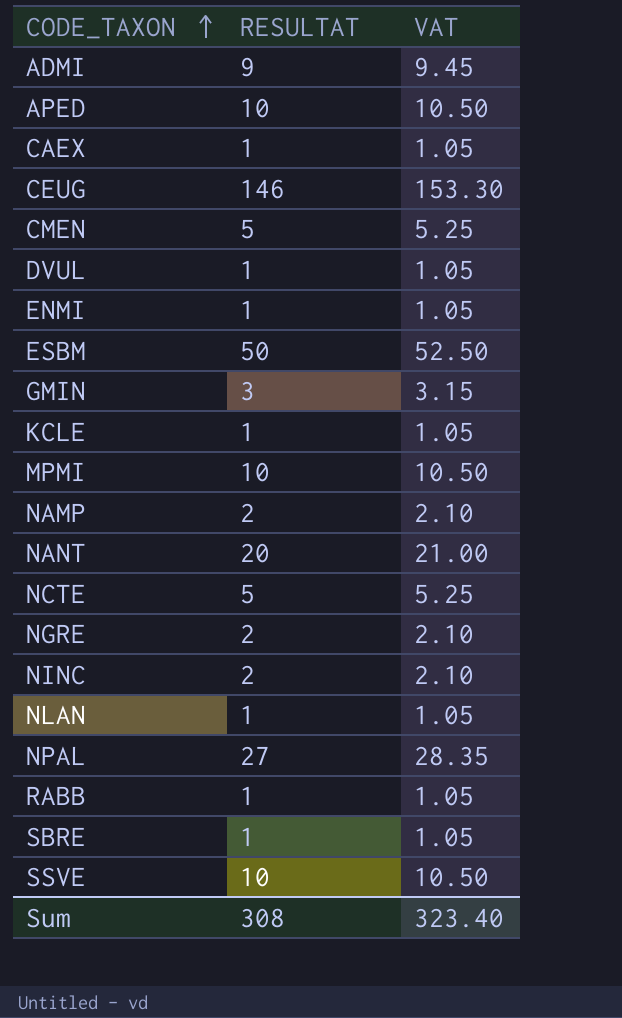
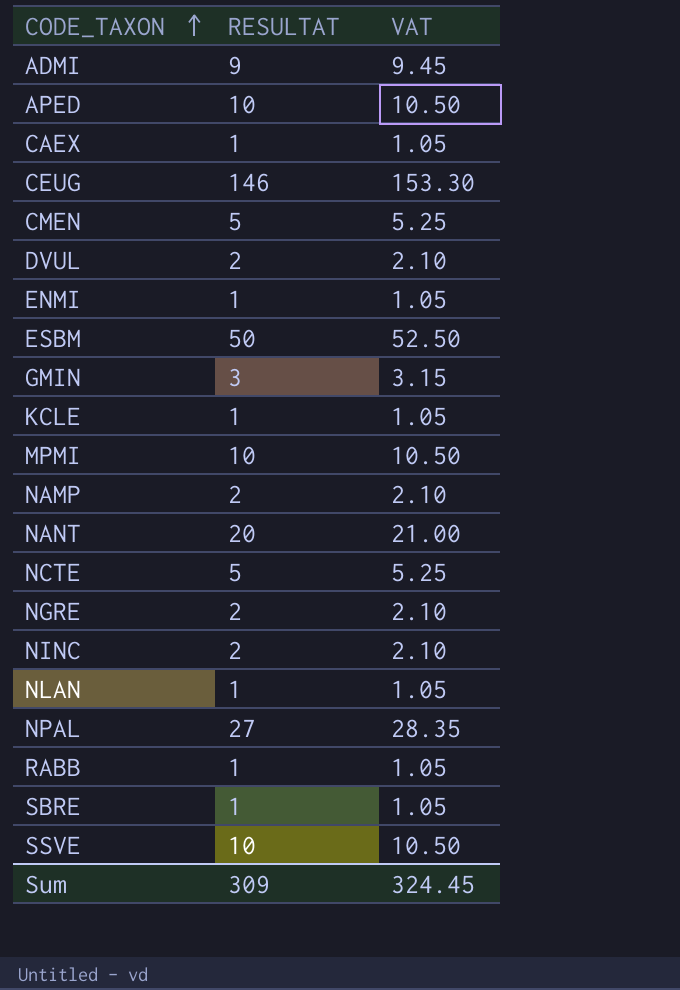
DVUL | RESULTAT: 1 -> 2
DVUL | VAT: 1.05 -> 2.10
Sum | RESULTAT: 308 -> 309
Sum | VAT: 323.40 -> 324.45

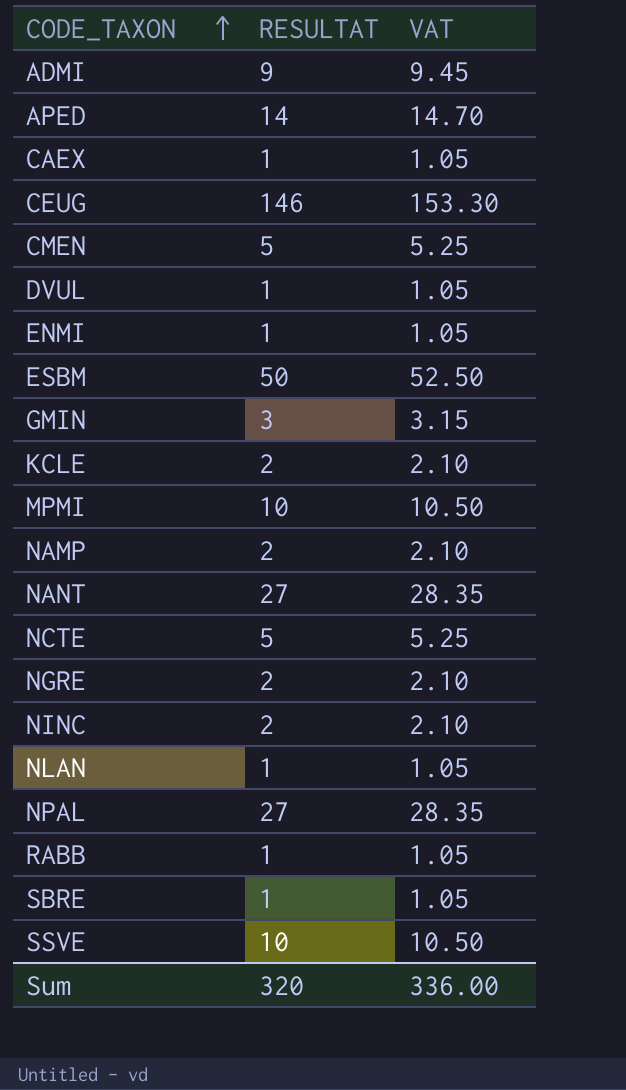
APED | RESULTAT: 10 -> 14
APED | VAT: 10.50 -> 14.70
DVUL | RESULTAT: 2 -> 1
DVUL | VAT: 2.10 -> 1.05
KCLE | RESULTAT: 1 -> 2
KCLE | VAT: 1.05 -> 2.10
NANT | RESULTAT: 20 -> 27
NANT | VAT: 21.00 -> 28.35
Sum | RESULTAT: 309 -> 320
Sum | VAT: 324.45 -> 336.00

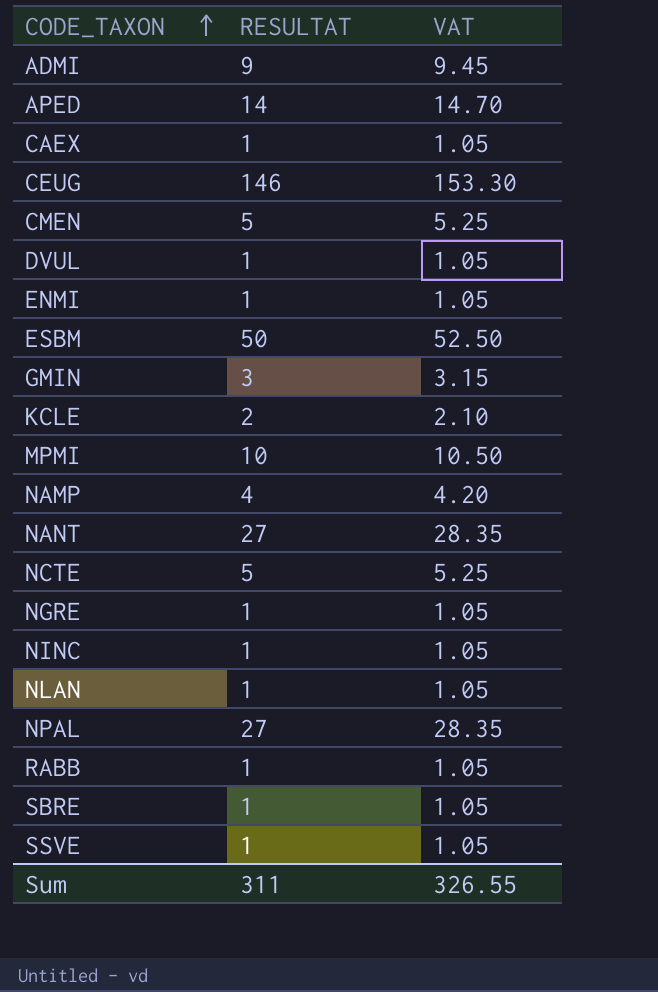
NAMP | RESULTAT: 2 -> 4
NAMP | VAT: 2.10 -> 4.20
NGRE | RESULTAT: 2 -> 1
NGRE | VAT: 2.10 -> 1.05
NINC | RESULTAT: 2 -> 1
NINC | VAT: 2.10 -> 1.05
SSVE | RESULTAT: 10 -> 1
SSVE | VAT: 10.50 -> 1.05
Sum | RESULTAT: 320 -> 311
Sum | VAT: 336.00 -> 326.55

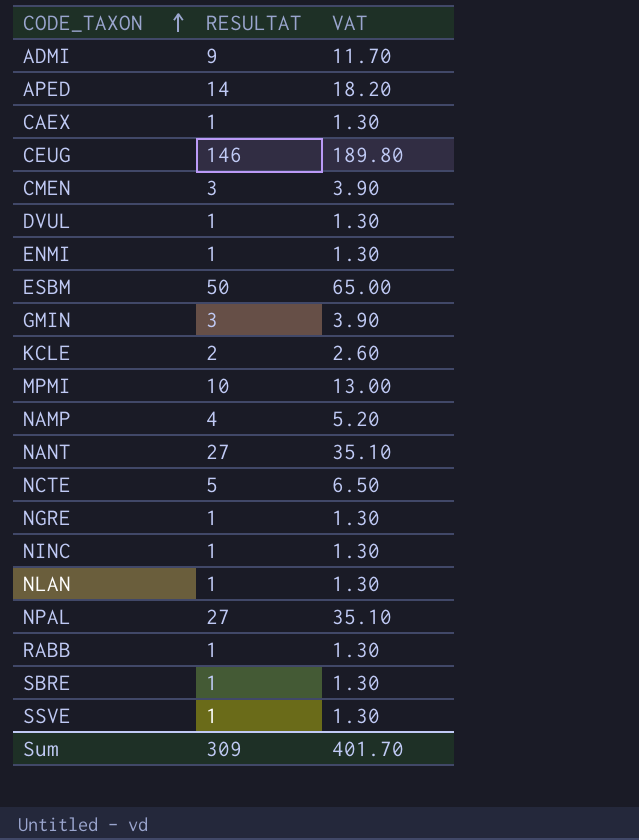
column VAT | formula: [RESULTAT] * 1.05 -> [RESULTAT] * 1.3
CMEN | RESULTAT: 5 -> 3
Sum | RESULTAT: 311 -> 309
Sum | VAT: 326.55 -> 401.70

